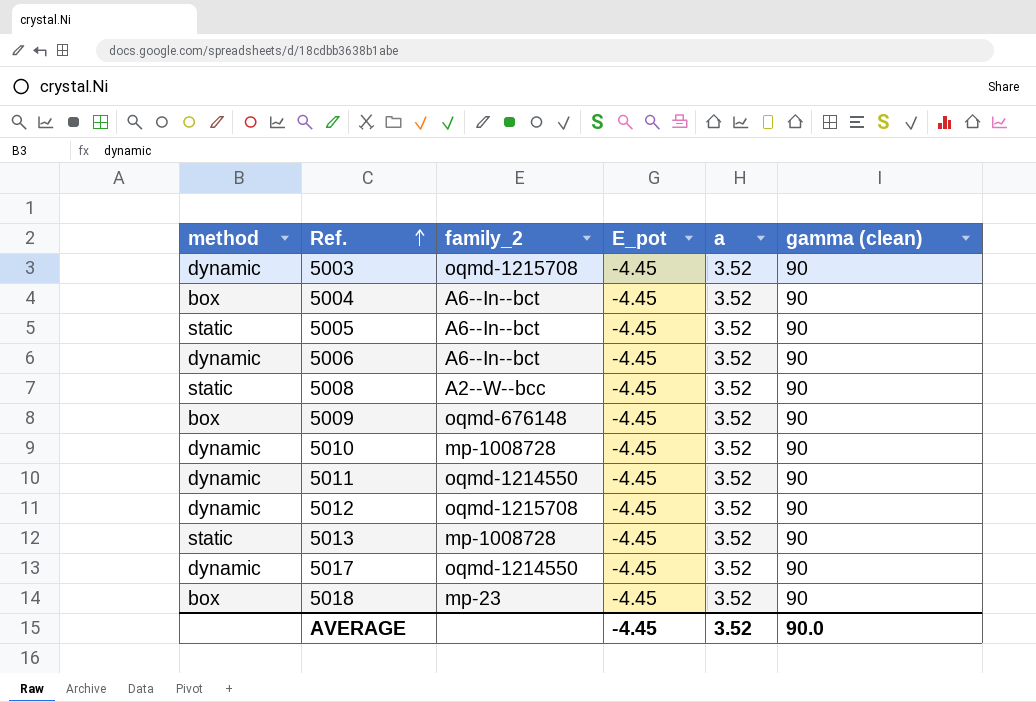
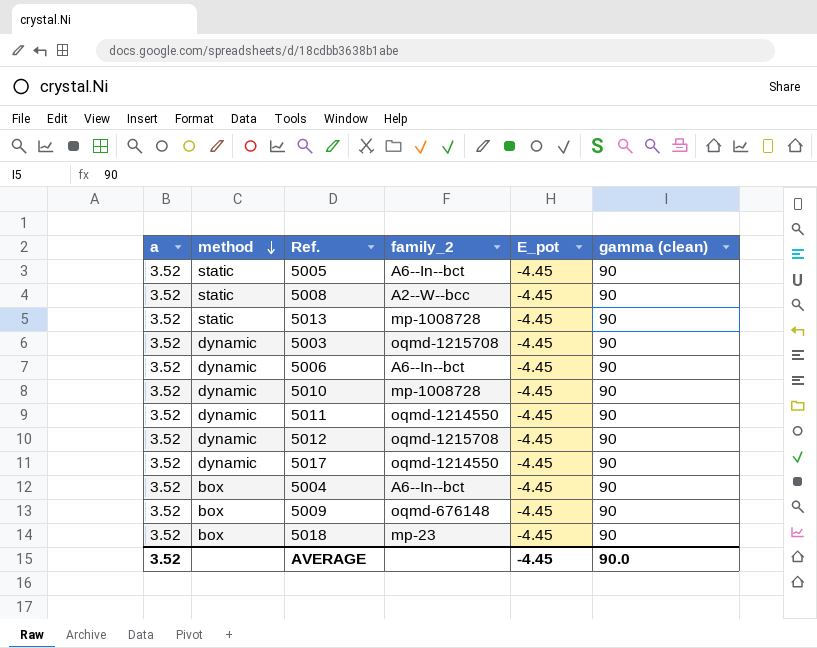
row order: Ref. ascending -> method descending
column a | position: 5 -> 1

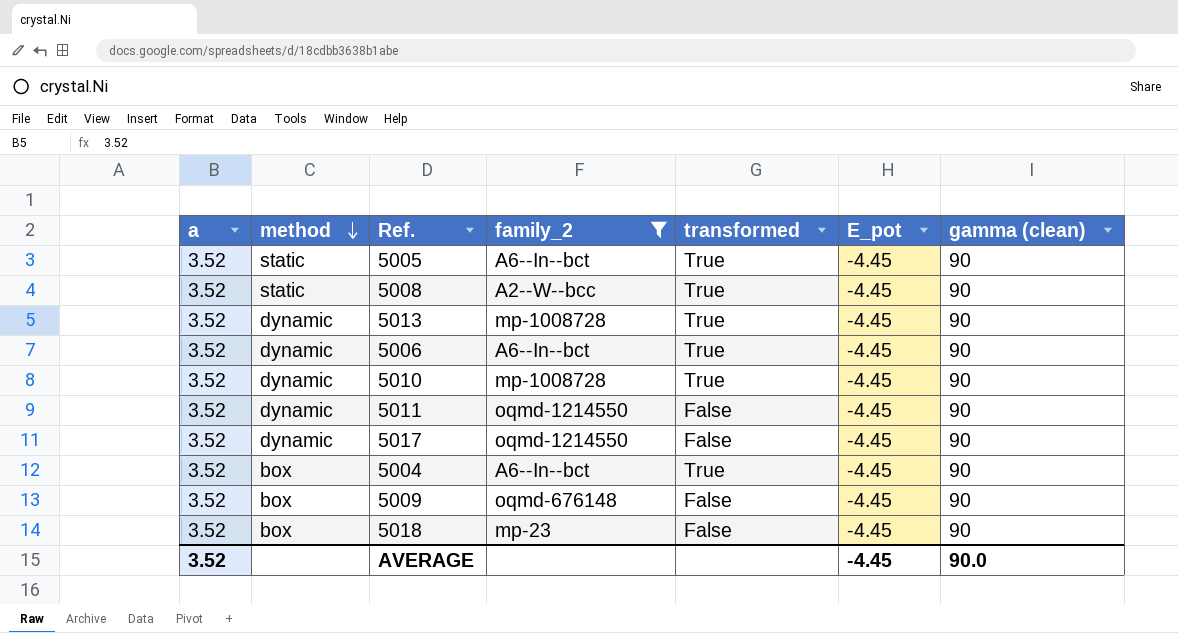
filter: none -> family_2 != oqmd-1215708
column transformed | position: none -> 5
5013 | method: static -> dynamic

